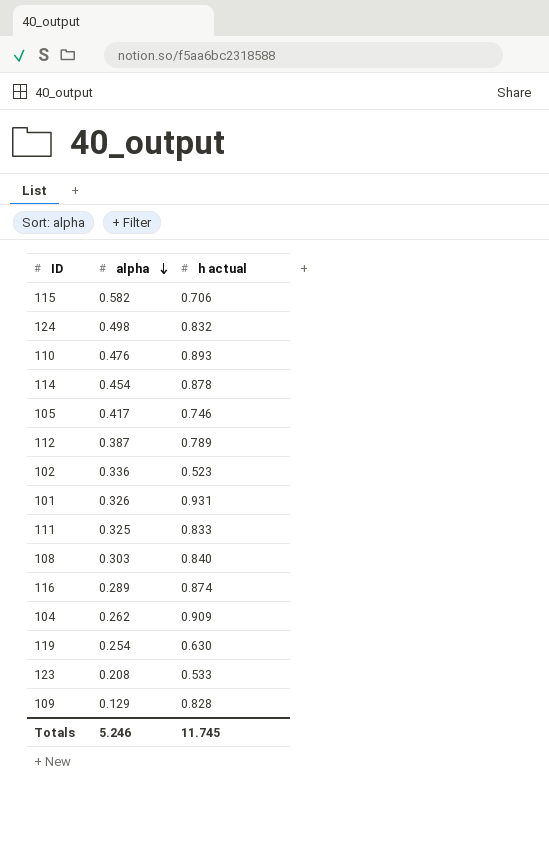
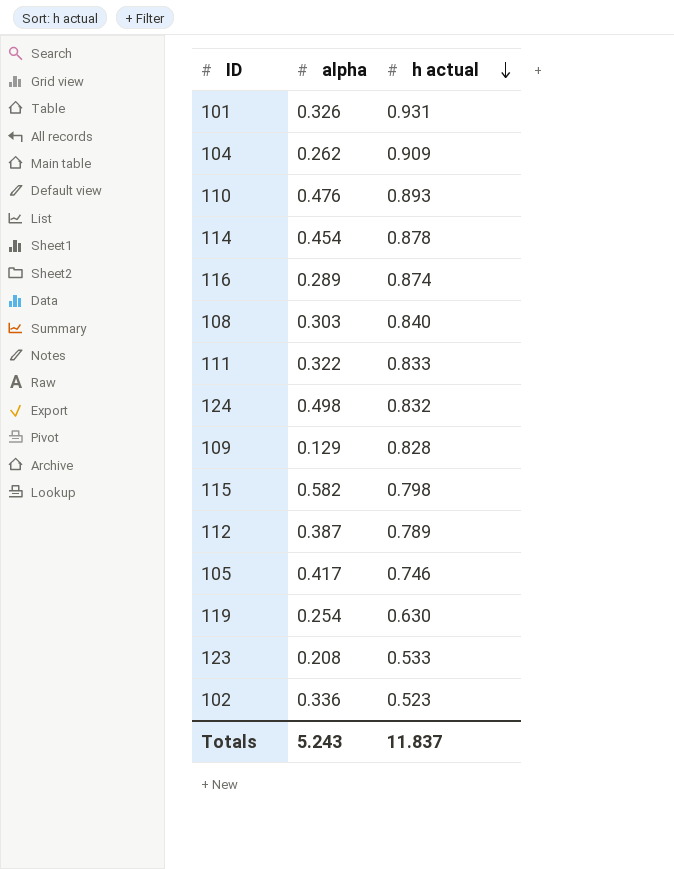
row order: alpha descending -> h actual descending
111 | alpha: 0.325 -> 0.322
115 | h actual: 0.706 -> 0.798
Totals | alpha: 5.246 -> 5.243
Totals | h actual: 11.745 -> 11.837

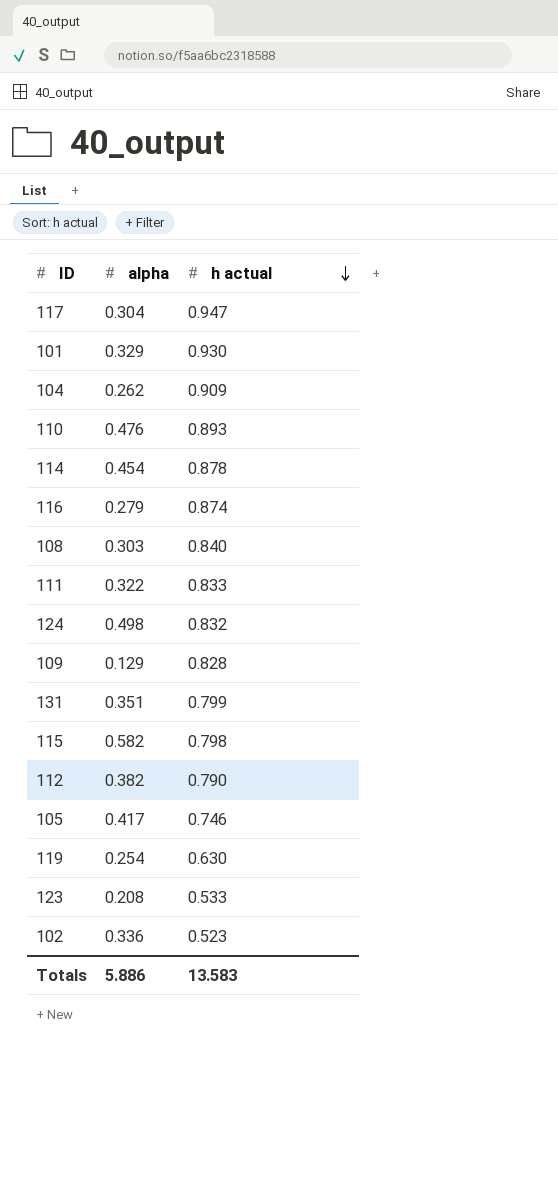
row 117: none -> 0.304 | 0.947
101 | alpha: 0.326 -> 0.329
101 | h actual: 0.931 -> 0.930
116 | alpha: 0.289 -> 0.279
row 131: none -> 0.351 | 0.799
112 | alpha: 0.387 -> 0.382
112 | h actual: 0.789 -> 0.790
Totals | alpha: 5.243 -> 5.886
Totals | h actual: 11.837 -> 13.583

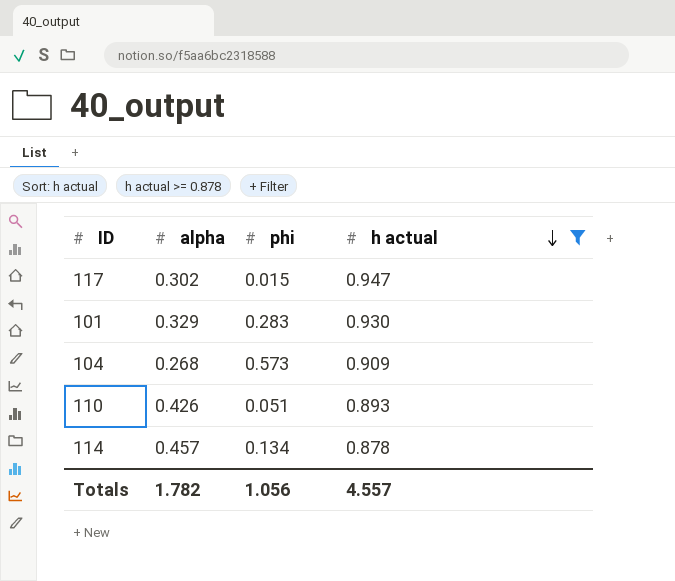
filter: none -> h actual >= 0.878
column phi | position: none -> 3
117 | alpha: 0.304 -> 0.302
104 | alpha: 0.262 -> 0.268
110 | alpha: 0.476 -> 0.426
114 | alpha: 0.454 -> 0.457
Totals | alpha: 5.886 -> 1.782
Totals | h actual: 13.583 -> 4.557

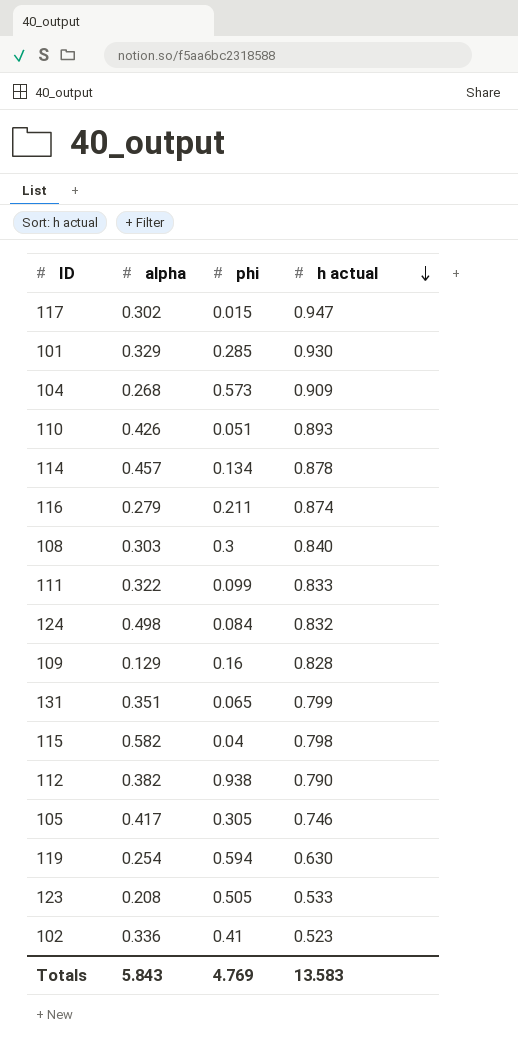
filter: h actual >= 0.878 -> none
101 | phi: 0.283 -> 0.285
Totals | alpha: 1.782 -> 5.843
Totals | phi: 1.056 -> 4.769
Totals | h actual: 4.557 -> 13.583

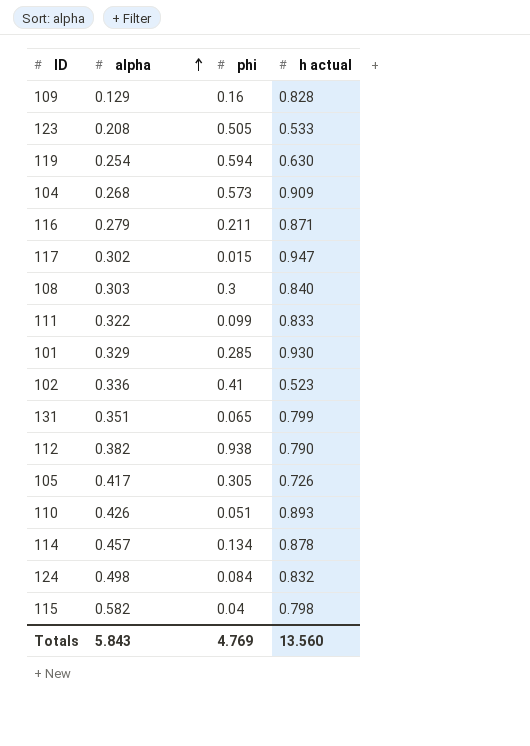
row order: h actual descending -> alpha ascending
116 | h actual: 0.874 -> 0.871
105 | h actual: 0.746 -> 0.726
Totals | h actual: 13.583 -> 13.560

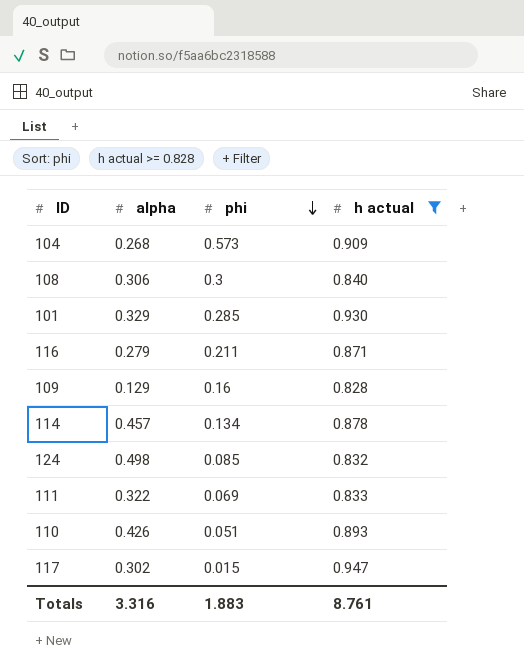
filter: none -> h actual >= 0.828
row order: alpha ascending -> phi descending
108 | alpha: 0.303 -> 0.306
124 | phi: 0.084 -> 0.085
111 | phi: 0.099 -> 0.069
Totals | alpha: 5.843 -> 3.316
Totals | phi: 4.769 -> 1.883
Totals | h actual: 13.560 -> 8.761

